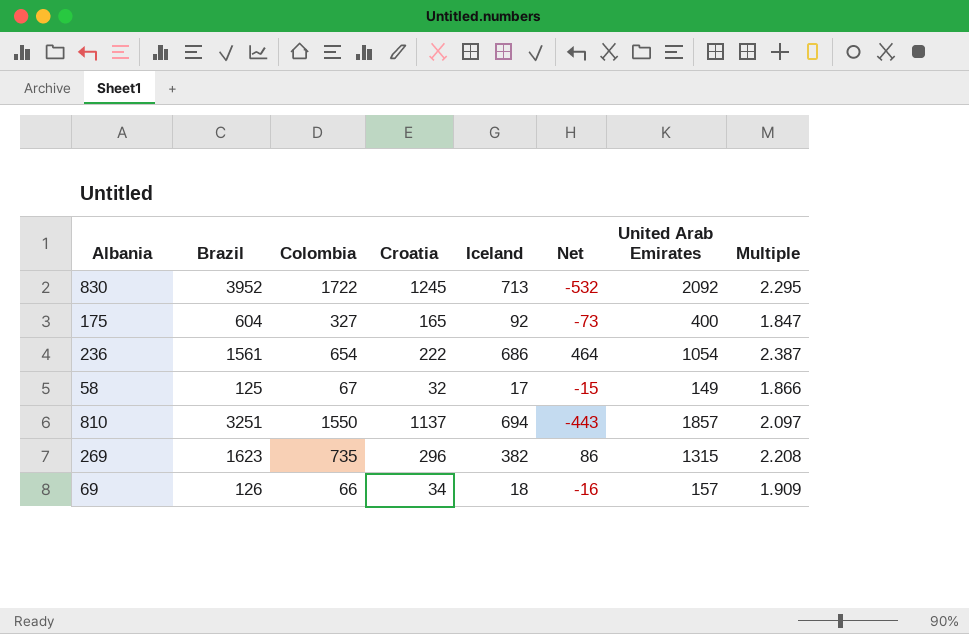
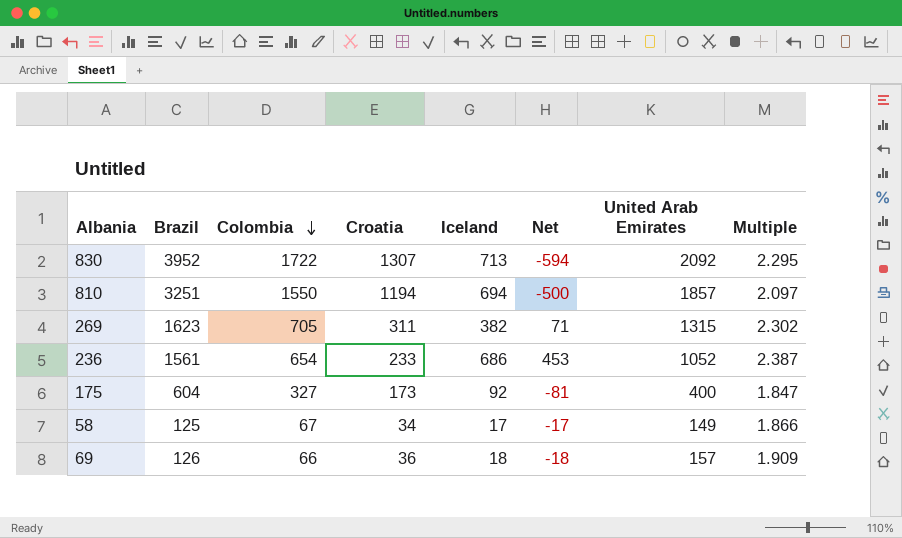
row order: none -> Colombia descending
830 | Croatia: 1245 -> 1307
830 | Net: -532 -> -594
810 | Croatia: 1137 -> 1194
810 | Net: -443 -> -500
269 | Colombia: 735 -> 705
269 | Croatia: 296 -> 311
269 | Net: 86 -> 71
269 | Multiple: 2.208 -> 2.302
236 | Croatia: 222 -> 233
236 | Net: 464 -> 453
236 | United Arab Emirates: 1054 -> 1052
175 | Croatia: 165 -> 173
175 | Net: -73 -> -81
58 | Croatia: 32 -> 34
58 | Net: -15 -> -17
69 | Croatia: 34 -> 36
69 | Net: -16 -> -18

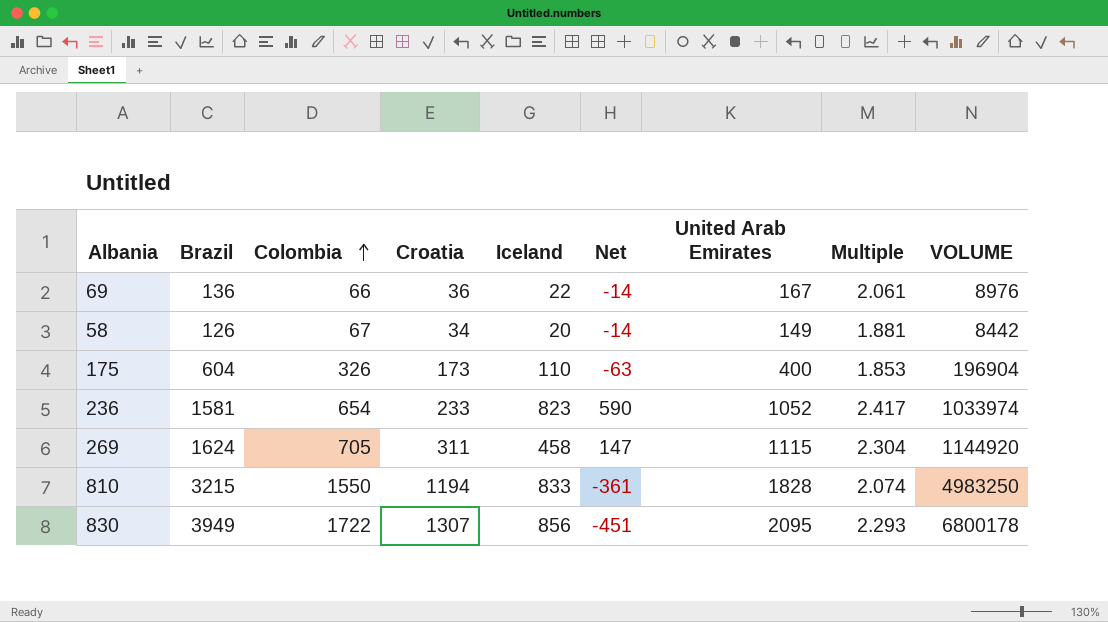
row order: Colombia descending -> Colombia ascending
column VOLUME | formula: none -> [Brazil] * [Colombia]
69 | Brazil: 126 -> 136
69 | Iceland: 18 -> 22
69 | Net: -18 -> -14
69 | United Arab Emirates: 157 -> 167
69 | Multiple: 1.909 -> 2.061
58 | Brazil: 125 -> 126
58 | Iceland: 17 -> 20
58 | Net: -17 -> -14
58 | Multiple: 1.866 -> 1.881
175 | Colombia: 327 -> 326
175 | Iceland: 92 -> 110
175 | Net: -81 -> -63
175 | Multiple: 1.847 -> 1.853
236 | Brazil: 1561 -> 1581
236 | Iceland: 686 -> 823
236 | Net: 453 -> 590
236 | Multiple: 2.387 -> 2.417
269 | Brazil: 1623 -> 1624
269 | Iceland: 382 -> 458
269 | Net: 71 -> 147
269 | United Arab Emirates: 1315 -> 1115
269 | Multiple: 2.302 -> 2.304
810 | Brazil: 3251 -> 3215
810 | Iceland: 694 -> 833
810 | Net: -500 -> -361
810 | United Arab Emirates: 1857 -> 1828
810 | Multiple: 2.097 -> 2.074
830 | Brazil: 3952 -> 3949
830 | Iceland: 713 -> 856
830 | Net: -594 -> -451
830 | United Arab Emirates: 2092 -> 2095
830 | Multiple: 2.295 -> 2.293

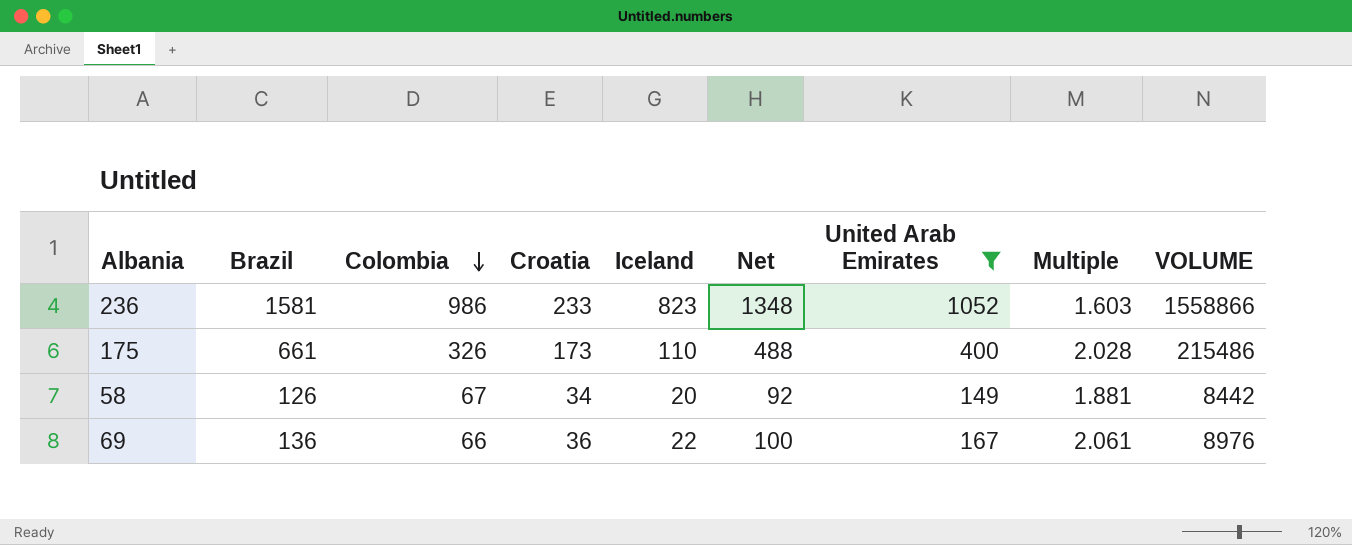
filter: none -> United Arab Emirates <= 1052
row order: Colombia ascending -> Colombia descending
column Net | formula: [Iceland] - [Croatia] -> [Brazil] - [Croatia]
236 | Colombia: 654 -> 986
236 | Multiple: 2.417 -> 1.603
236 | VOLUME: 1033974 -> 1558866
175 | Brazil: 604 -> 661
175 | Multiple: 1.853 -> 2.028
175 | VOLUME: 196904 -> 215486

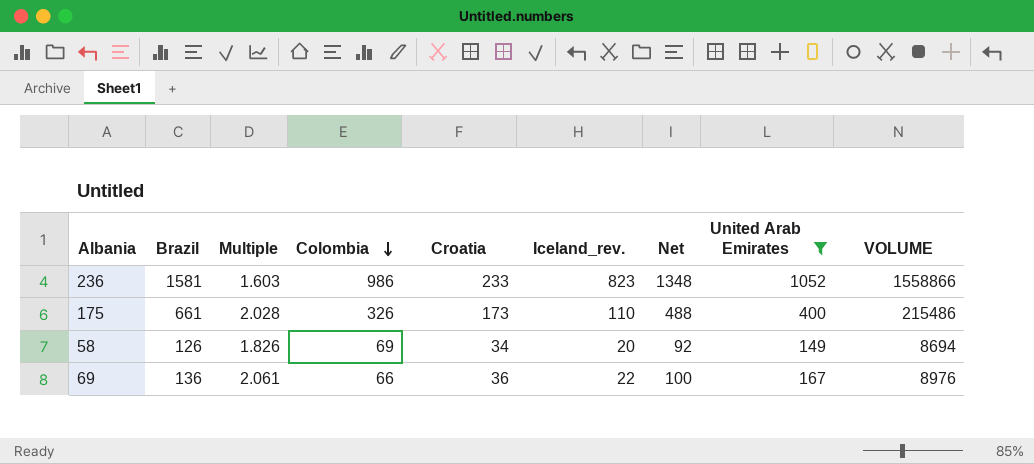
column Multiple | position: 8 -> 3
column name: Iceland -> Iceland_rev.
58 | Multiple: 1.881 -> 1.826
58 | Colombia: 67 -> 69
58 | VOLUME: 8442 -> 8694

